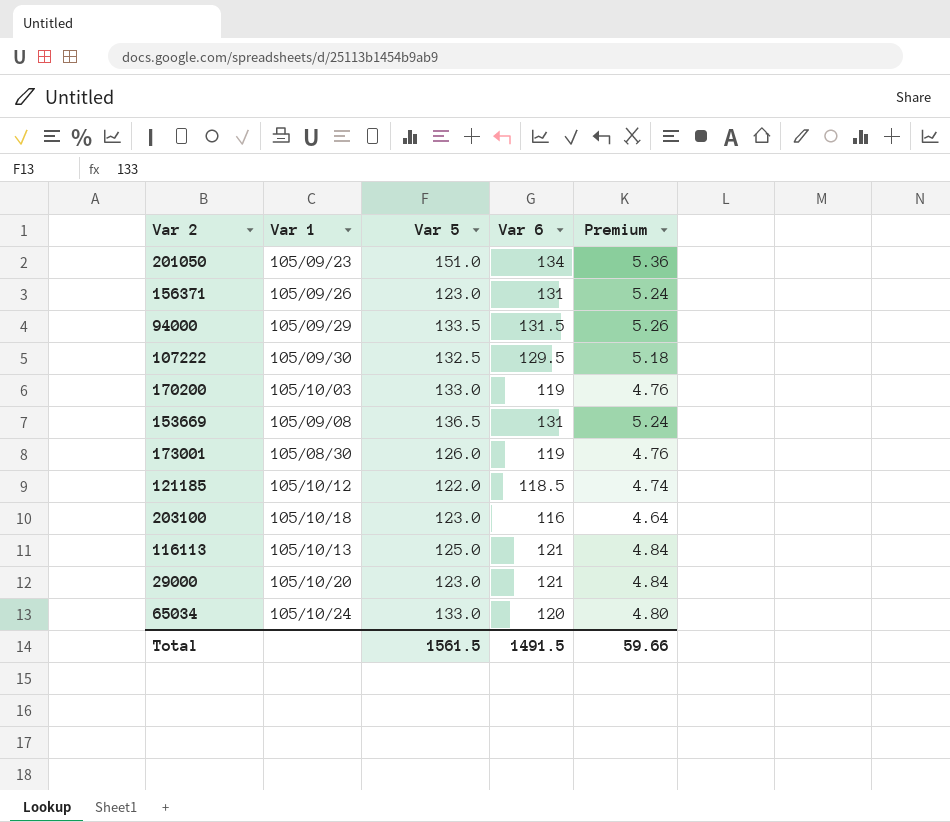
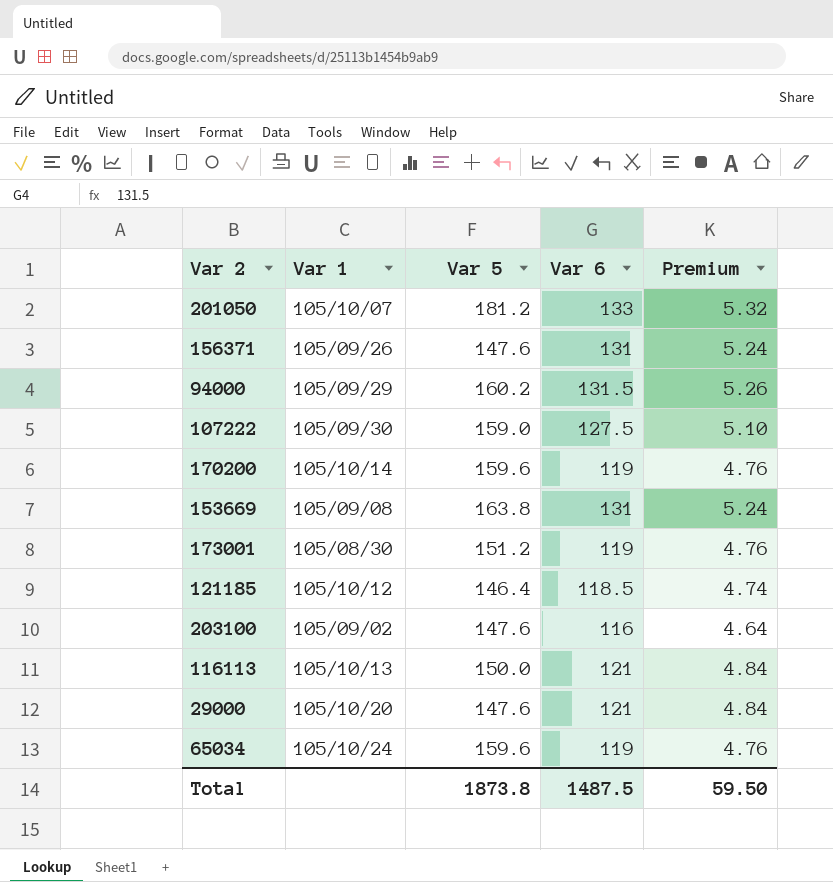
201050 | Var 1: 105/09/23 -> 105/10/07
201050 | Var 5: 151.0 -> 181.2
201050 | Var 6: 134 -> 133
201050 | Premium: 5.36 -> 5.32
156371 | Var 5: 123.0 -> 147.6
94000 | Var 5: 133.5 -> 160.2
107222 | Var 5: 132.5 -> 159.0
107222 | Var 6: 129.5 -> 127.5
107222 | Premium: 5.18 -> 5.10
170200 | Var 1: 105/10/03 -> 105/10/14
170200 | Var 5: 133.0 -> 159.6
153669 | Var 5: 136.5 -> 163.8
173001 | Var 5: 126.0 -> 151.2
121185 | Var 5: 122.0 -> 146.4
203100 | Var 1: 105/10/18 -> 105/09/02
203100 | Var 5: 123.0 -> 147.6
116113 | Var 5: 125.0 -> 150.0
29000 | Var 5: 123.0 -> 147.6
65034 | Var 5: 133.0 -> 159.6
65034 | Var 6: 120 -> 119
65034 | Premium: 4.80 -> 4.76
Total | Var 5: 1561.5 -> 1873.8
Total | Var 6: 1491.5 -> 1487.5
Total | Premium: 59.66 -> 59.50

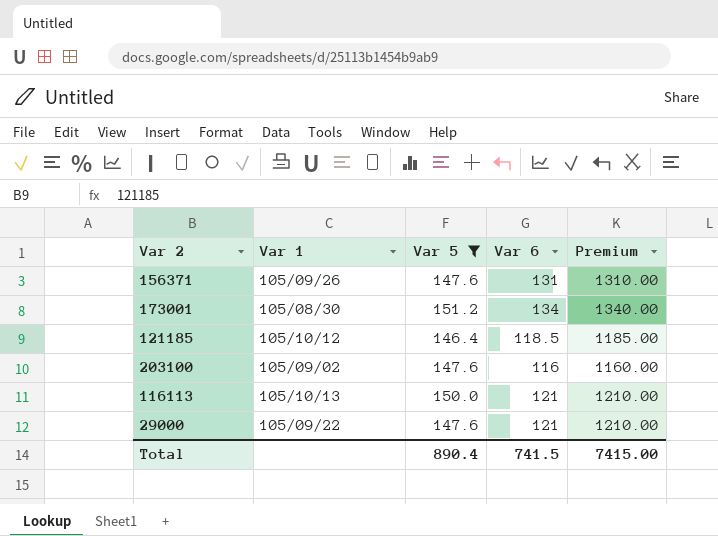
filter: none -> Var 5 <= 151.2
column Premium | formula: [Var 6] * 0.04 -> [Var 6] * 10
173001 | Var 6: 119 -> 134
29000 | Var 1: 105/10/20 -> 105/09/22
Total | Var 5: 1873.8 -> 890.4
Total | Var 6: 1487.5 -> 741.5
Total | Premium: 59.50 -> 7415.00

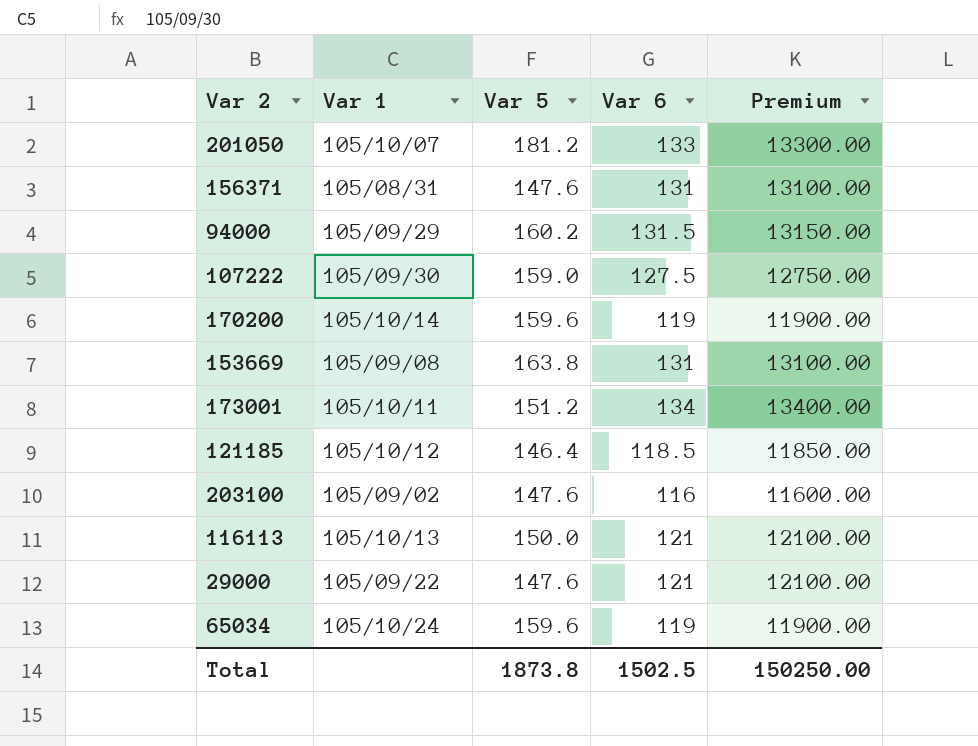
filter: Var 5 <= 151.2 -> none
column Premium | formula: [Var 6] * 10 -> [Var 6] * 100
156371 | Var 1: 105/09/26 -> 105/08/31
173001 | Var 1: 105/08/30 -> 105/10/11
Total | Var 5: 890.4 -> 1873.8
Total | Var 6: 741.5 -> 1502.5
Total | Premium: 7415.00 -> 150250.00

